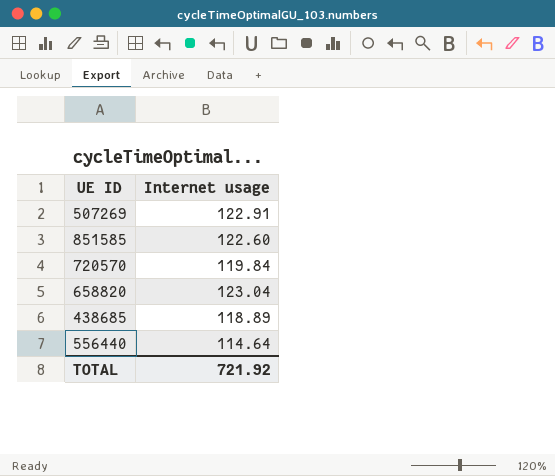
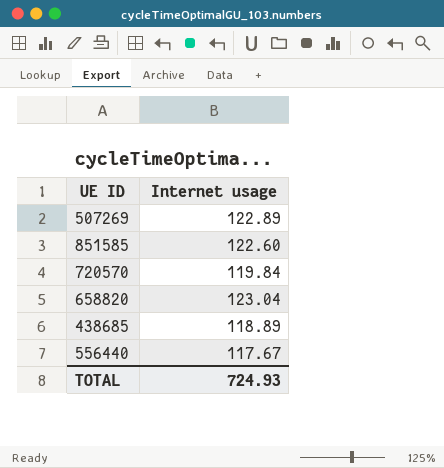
507269 | Internet usage: 122.91 -> 122.89
556440 | Internet usage: 114.64 -> 117.67
TOTAL | Internet usage: 721.92 -> 724.93

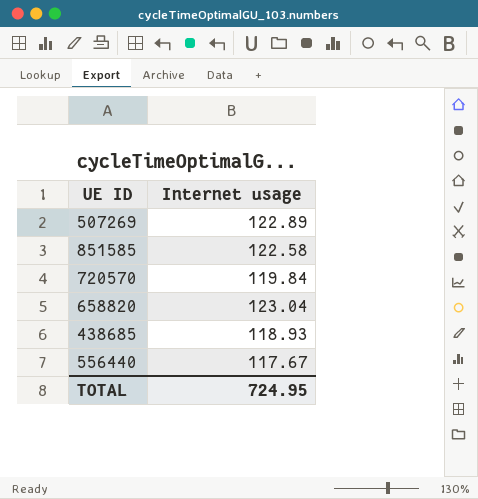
851585 | Internet usage: 122.60 -> 122.58
438685 | Internet usage: 118.89 -> 118.93
TOTAL | Internet usage: 724.93 -> 724.95

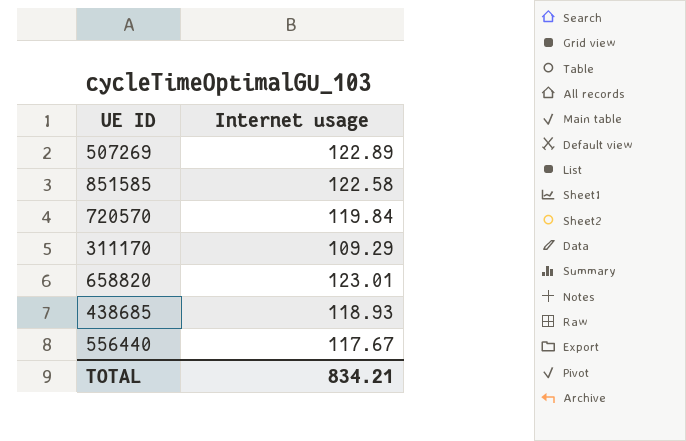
row 311170: none -> 109.29
658820 | Internet usage: 123.04 -> 123.01
TOTAL | Internet usage: 724.95 -> 834.21

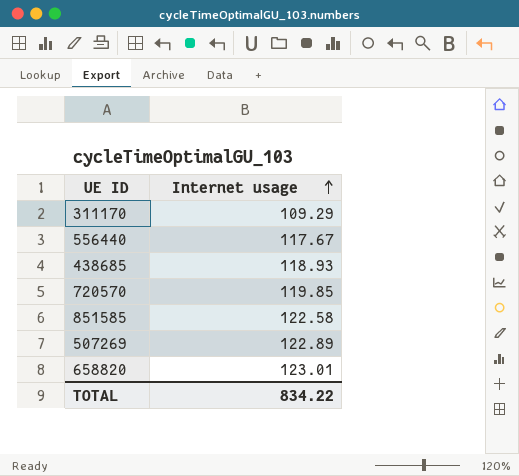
row order: none -> Internet usage ascending
720570 | Internet usage: 119.84 -> 119.85
TOTAL | Internet usage: 834.21 -> 834.22

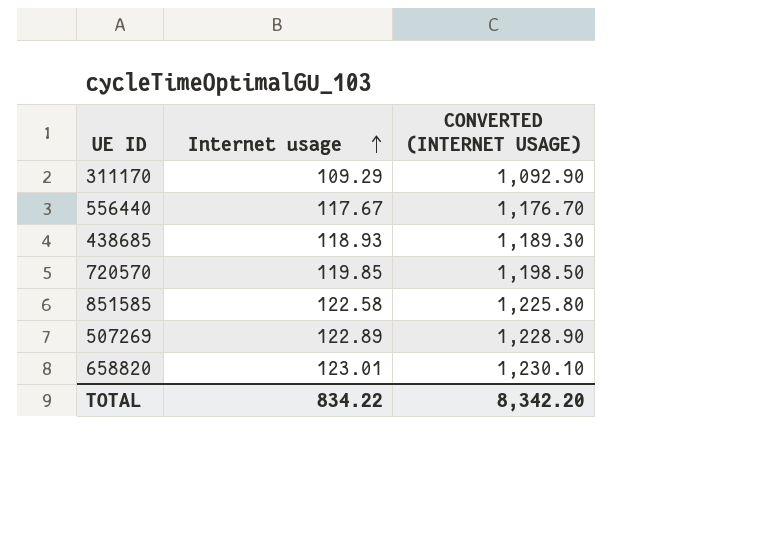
column CONVERTED (INTERNET USAGE) | formula: none -> [Internet usage] * 10

